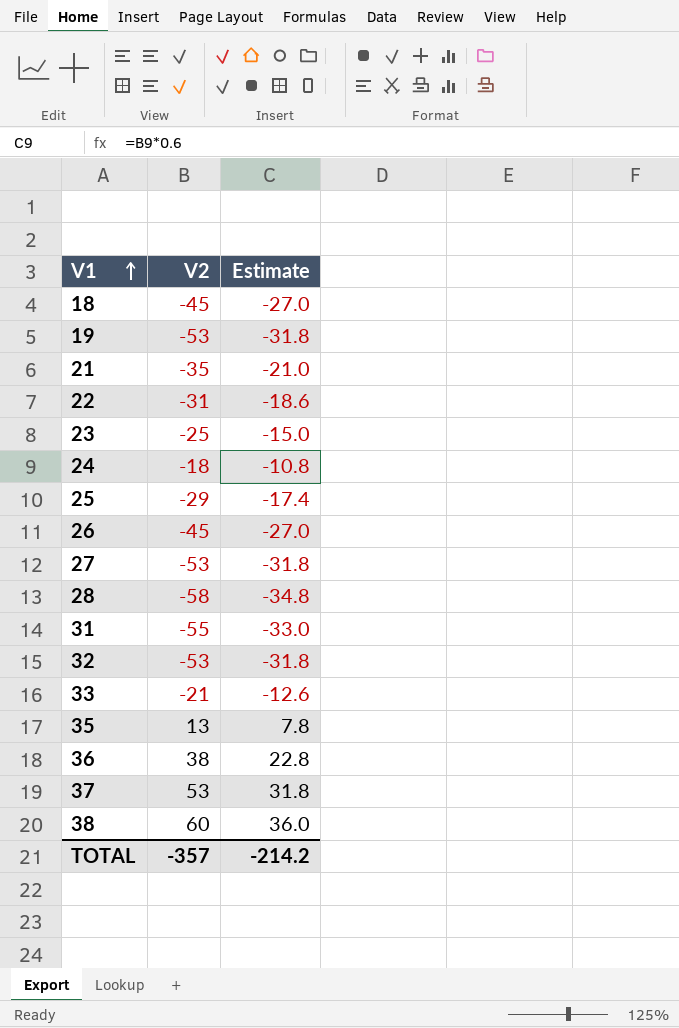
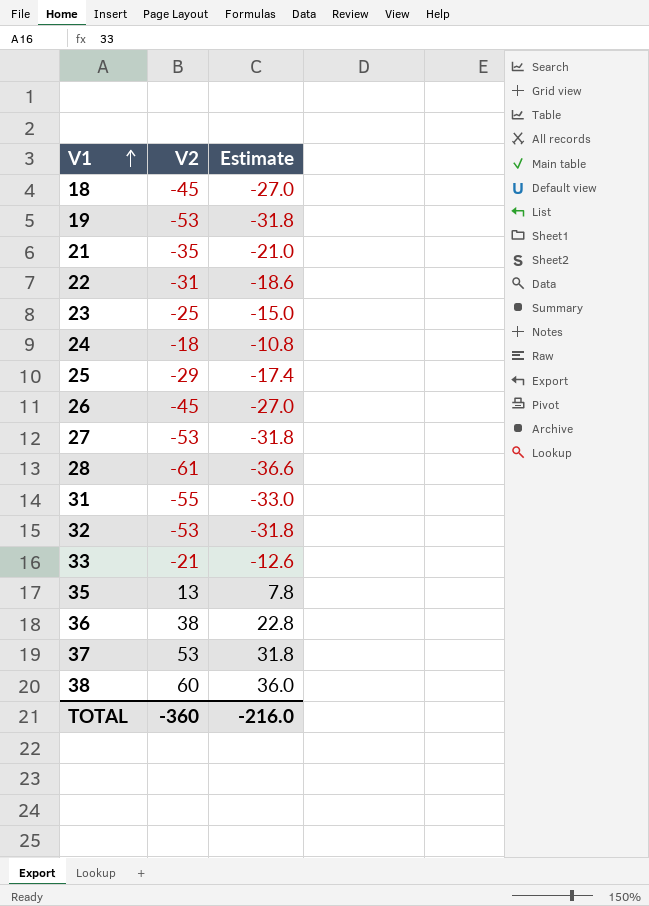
28 | V2: -58 -> -61
28 | Estimate: -34.8 -> -36.6
TOTAL | V2: -357 -> -360
TOTAL | Estimate: -214.2 -> -216.0

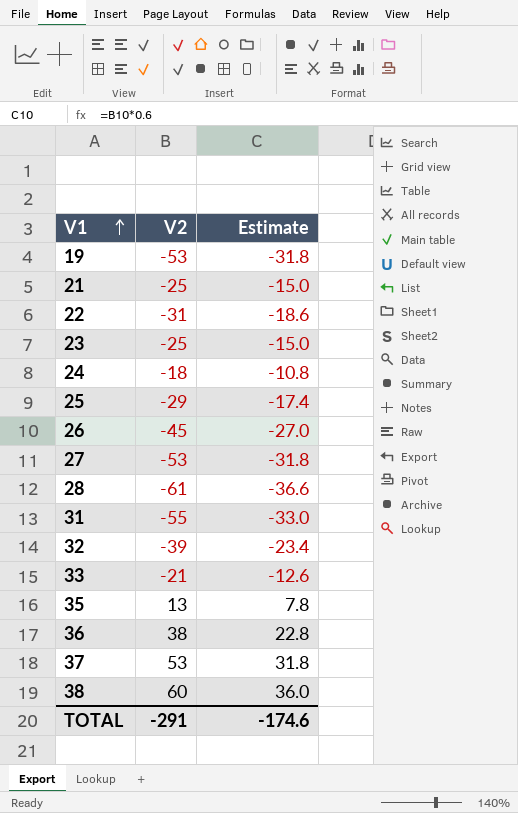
row 18: -45 | -27.0 -> none
21 | V2: -35 -> -25
21 | Estimate: -21.0 -> -15.0
32 | V2: -53 -> -39
32 | Estimate: -31.8 -> -23.4
TOTAL | V2: -360 -> -291
TOTAL | Estimate: -216.0 -> -174.6

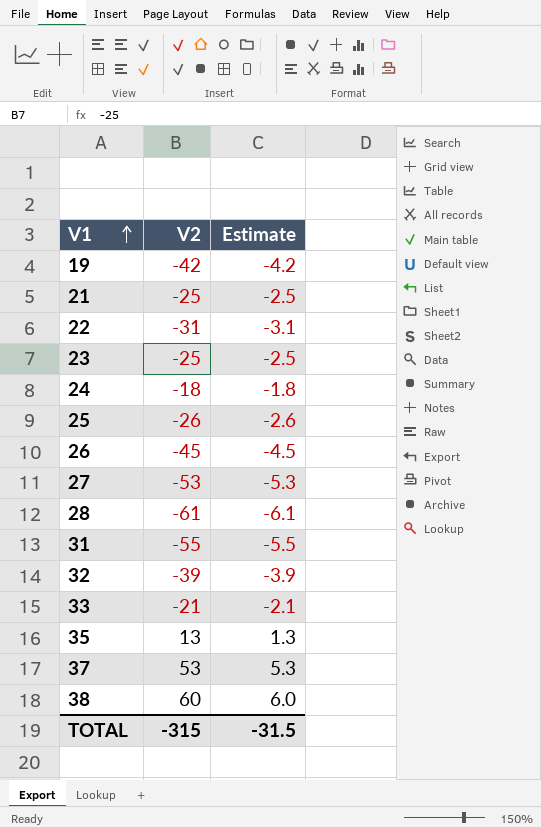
column Estimate | formula: [V2] * 0.6 -> [V2] * 0.1
row 36: 38 | 22.8 -> none
19 | V2: -53 -> -42
25 | V2: -29 -> -26
TOTAL | V2: -291 -> -315
TOTAL | Estimate: -174.6 -> -31.5

